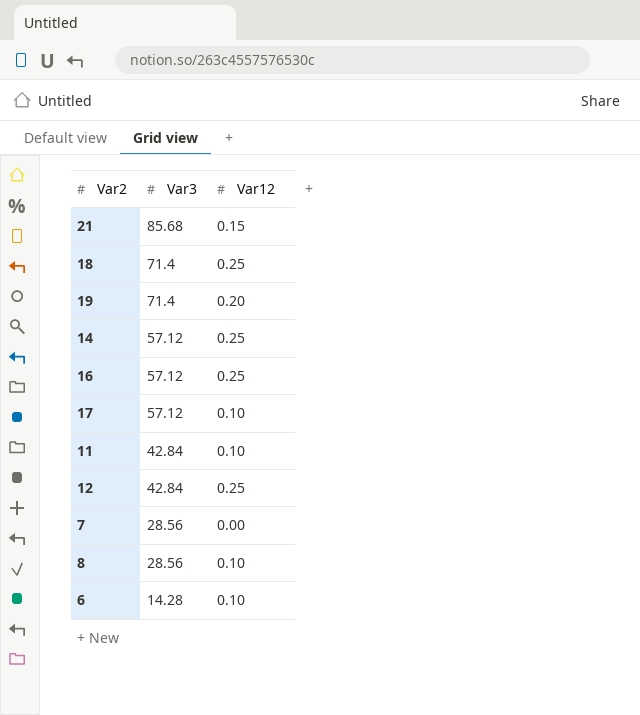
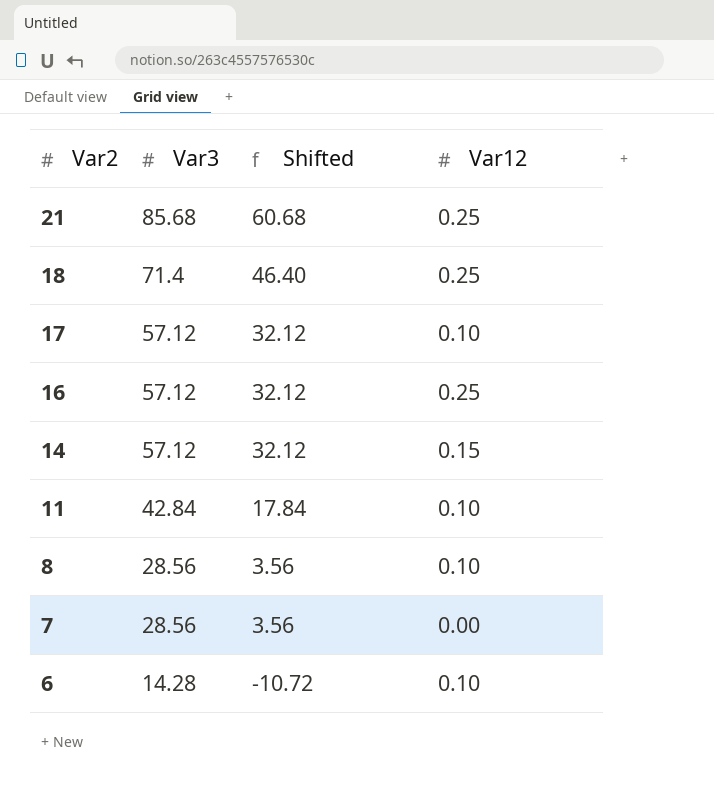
row order: Var3 descending -> Var2 descending
column Shifted | formula: none -> [Var3] - 25
row 19: 71.4 | 0.20 -> none
row 12: 42.84 | 0.25 -> none
21 | Var12: 0.15 -> 0.25
14 | Var12: 0.25 -> 0.15

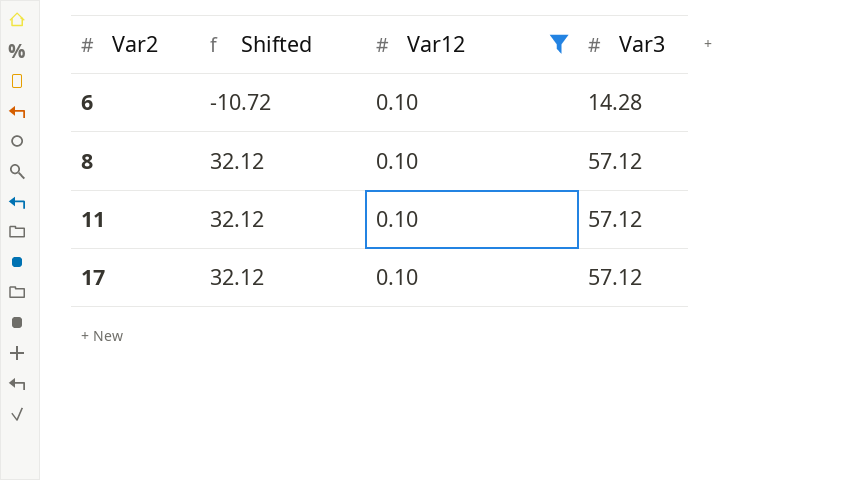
filter: none -> Var12 = 0.10
row order: Var2 descending -> Var2 ascending
column Var3 | position: 2 -> 4
8 | Shifted: 3.56 -> 32.12
8 | Var3: 28.56 -> 57.12
11 | Shifted: 17.84 -> 32.12
11 | Var3: 42.84 -> 57.12

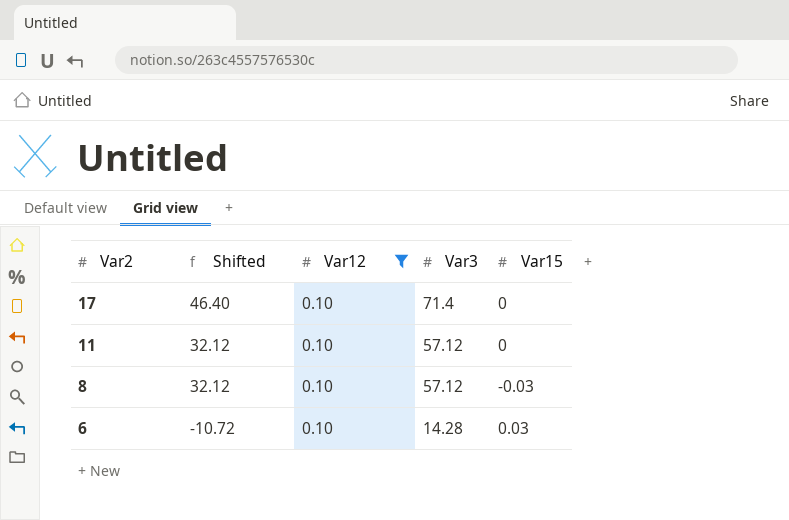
row order: Var2 ascending -> Var2 descending
column Var15 | position: none -> 5
17 | Shifted: 32.12 -> 46.40
17 | Var3: 57.12 -> 71.4

